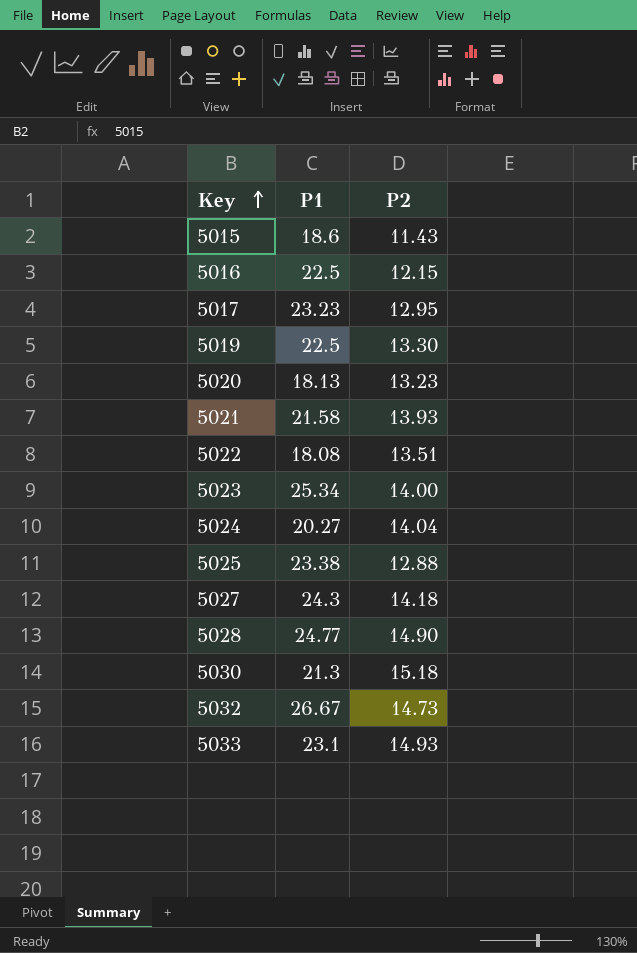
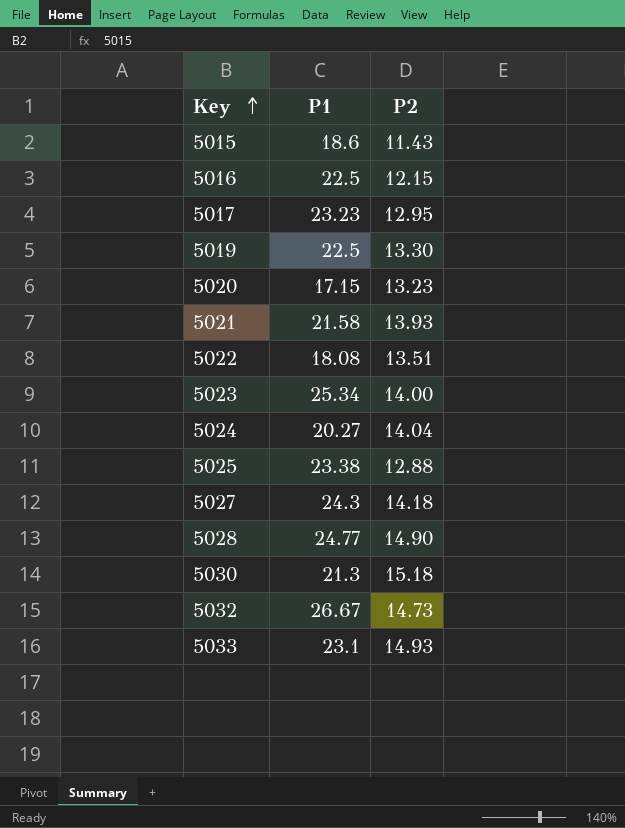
5020 | P1: 18.13 -> 17.15

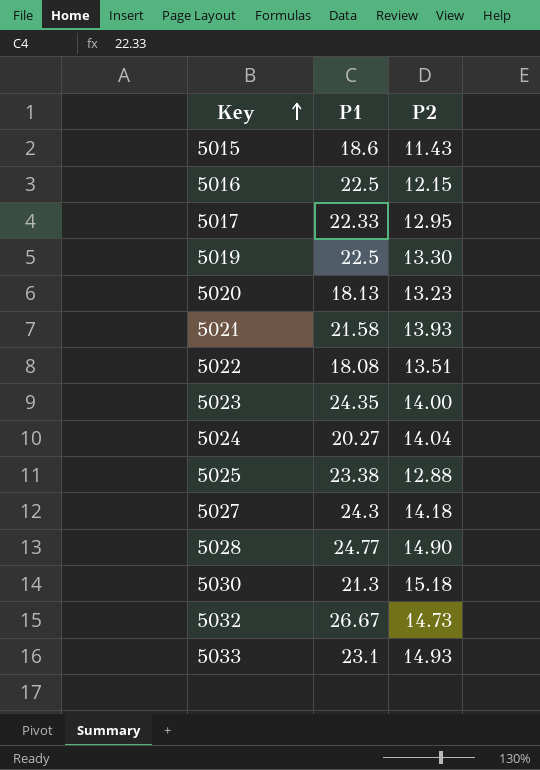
5017 | P1: 23.23 -> 22.33
5020 | P1: 17.15 -> 18.13
5023 | P1: 25.34 -> 24.35

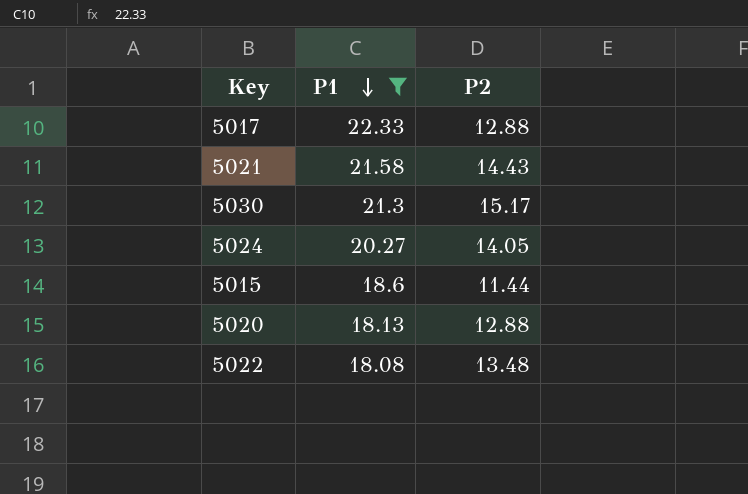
filter: none -> P1 <= 22.33
row order: Key ascending -> P1 descending
5017 | P2: 12.95 -> 12.88
5021 | P2: 13.93 -> 14.43
5030 | P2: 15.18 -> 15.17
5024 | P2: 14.04 -> 14.05
5015 | P2: 11.43 -> 11.44
5020 | P2: 13.23 -> 12.88
5022 | P2: 13.51 -> 13.48

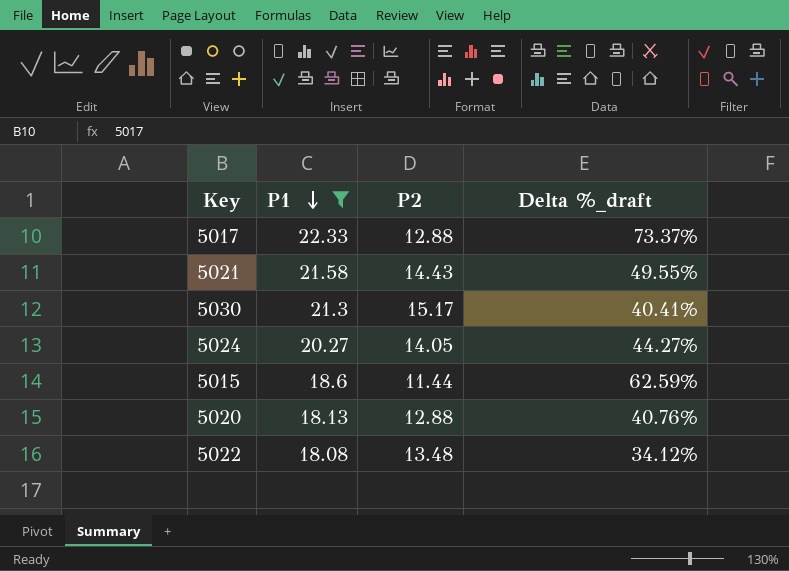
column Delta %_draft | formula: none -> ([P1] - [P2]) / [P2]

